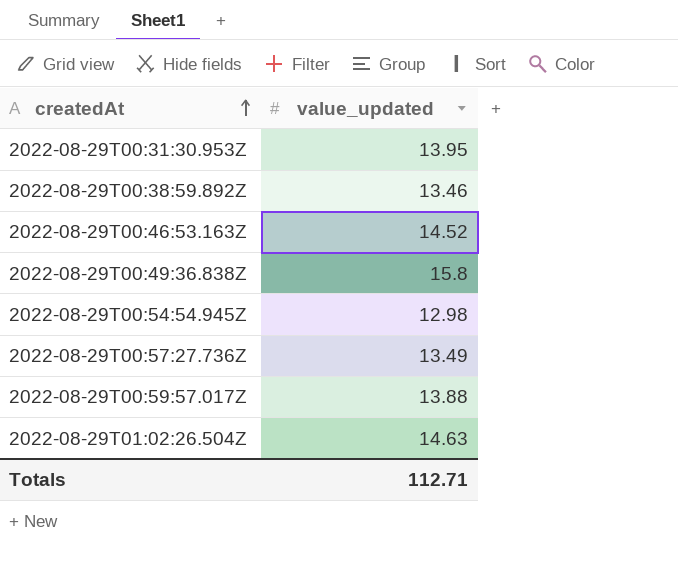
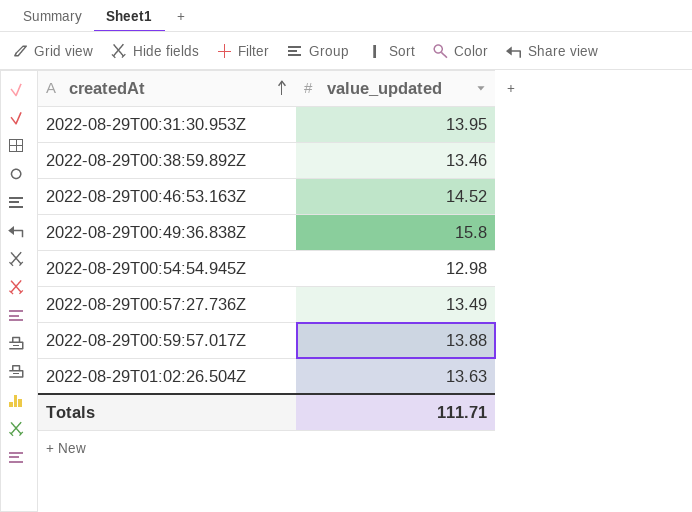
2022-08-29T01:02:26.504Z | value_updated: 14.63 -> 13.63
Totals | value_updated: 112.71 -> 111.71

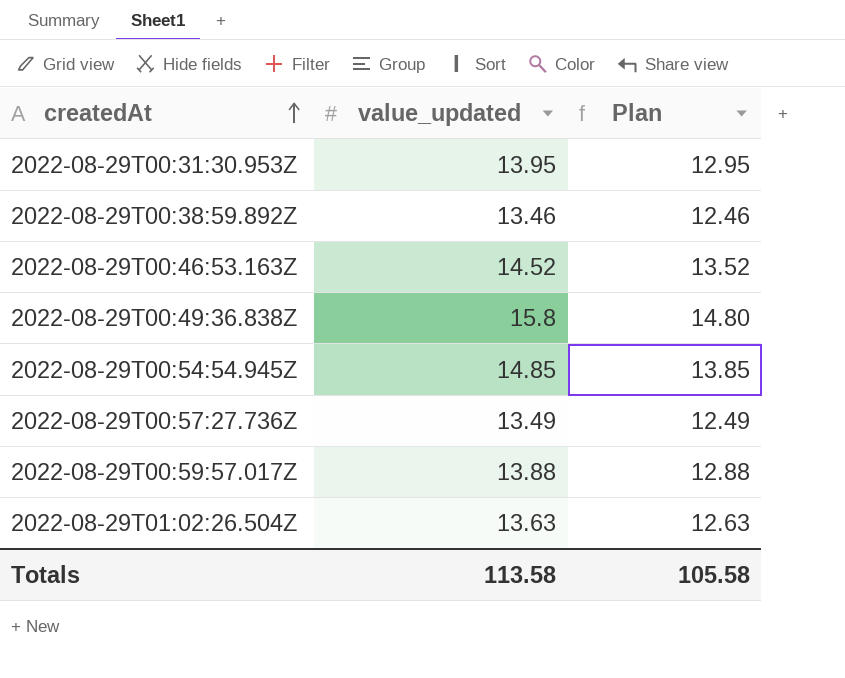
column Plan | formula: none -> [value_updated] - 1
2022-08-29T00:54:54.945Z | value_updated: 12.98 -> 14.85
Totals | value_updated: 111.71 -> 113.58

